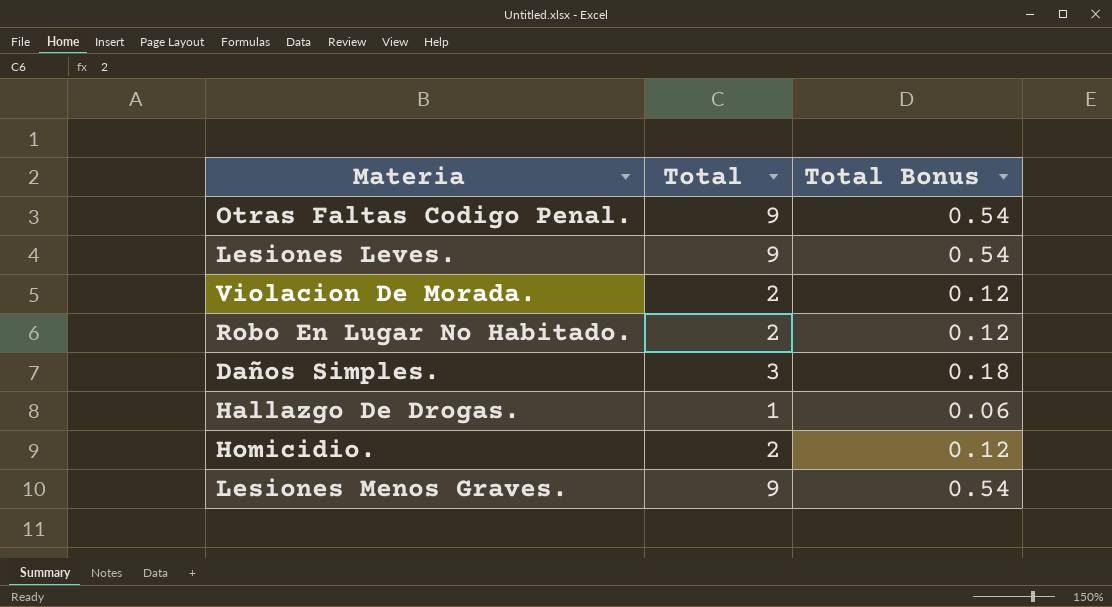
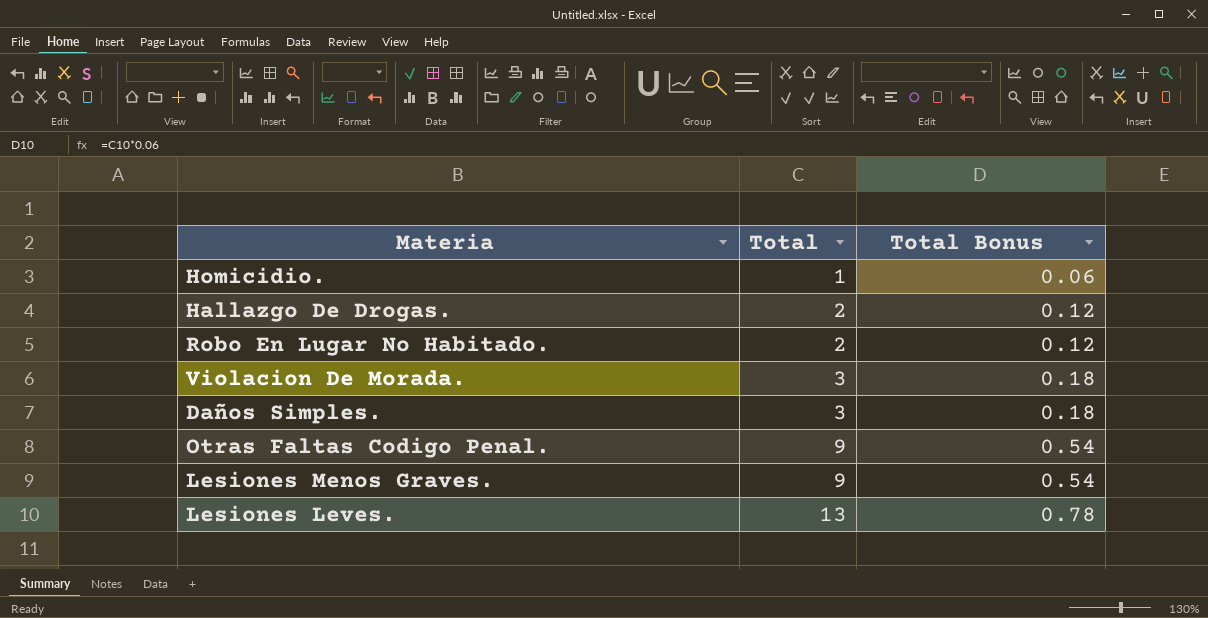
row order: none -> Total ascending
Homicidio. | Total: 2 -> 1
Homicidio. | Total Bonus: 0.12 -> 0.06
Hallazgo De Drogas. | Total: 1 -> 2
Hallazgo De Drogas. | Total Bonus: 0.06 -> 0.12
Violacion De Morada. | Total: 2 -> 3
Violacion De Morada. | Total Bonus: 0.12 -> 0.18
Lesiones Leves. | Total: 9 -> 13
Lesiones Leves. | Total Bonus: 0.54 -> 0.78

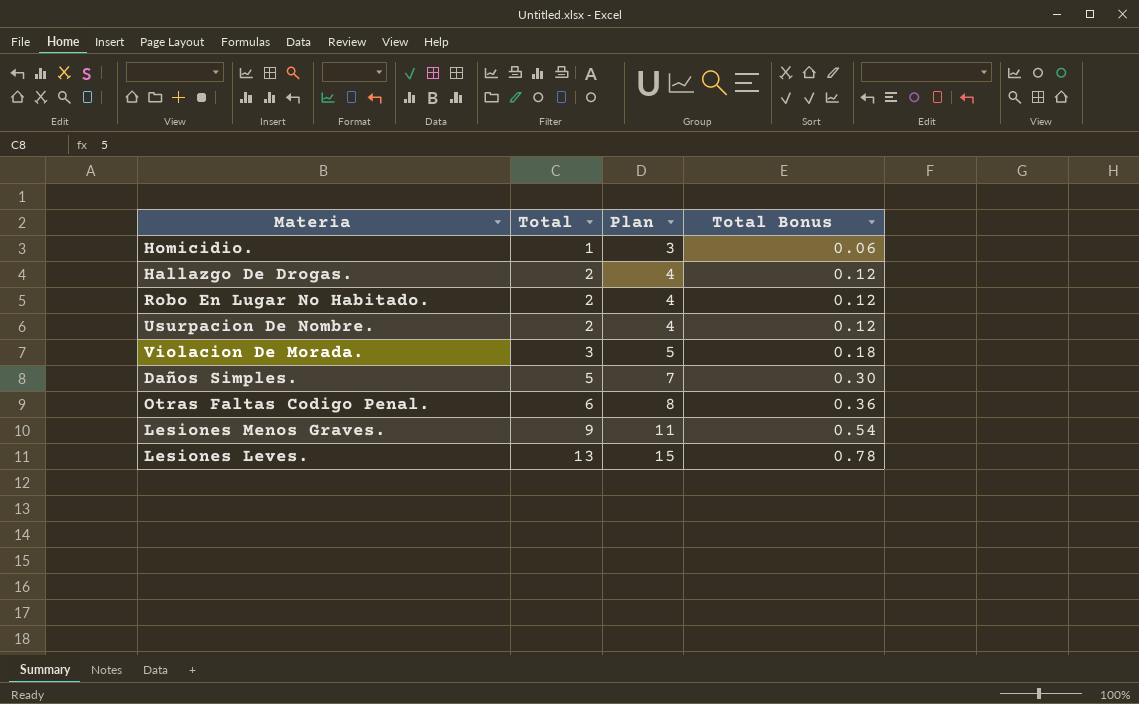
column Plan | formula: none -> [Total] + 2
row Usurpacion De Nombre.: none -> 2 | 4 | 0.12
Daños Simples. | Total: 3 -> 5
Daños Simples. | Total Bonus: 0.18 -> 0.30
Otras Faltas Codigo Penal. | Total: 9 -> 6
Otras Faltas Codigo Penal. | Total Bonus: 0.54 -> 0.36

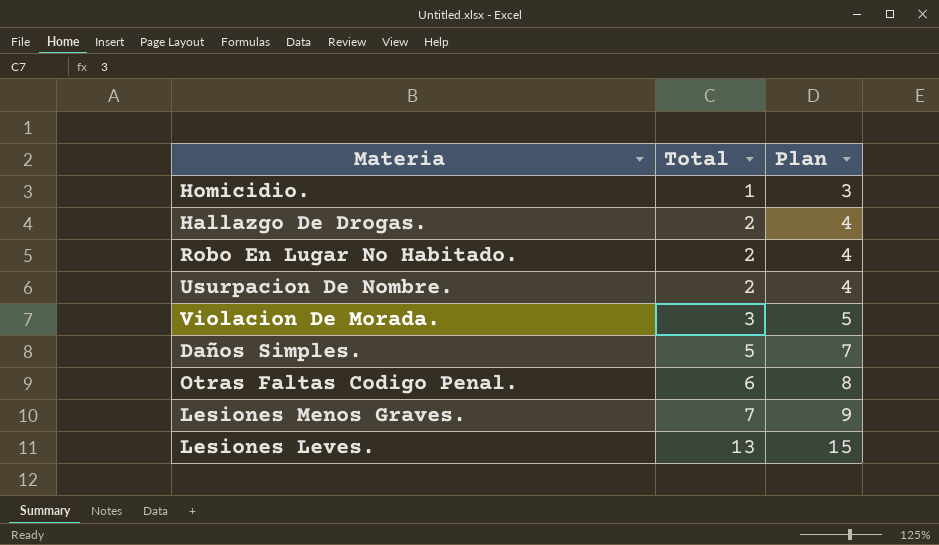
column Total Bonus | formula: [Total] * 0.06 -> none
Lesiones Menos Graves. | Total: 9 -> 7
Lesiones Menos Graves. | Plan: 11 -> 9

